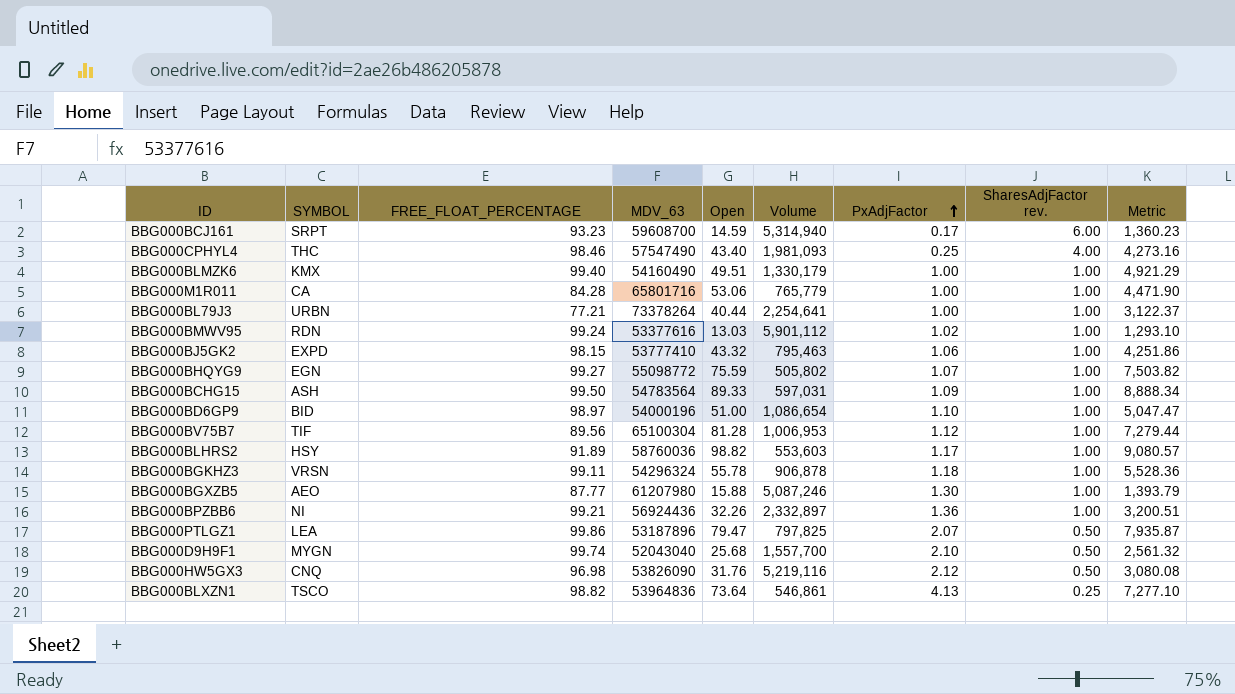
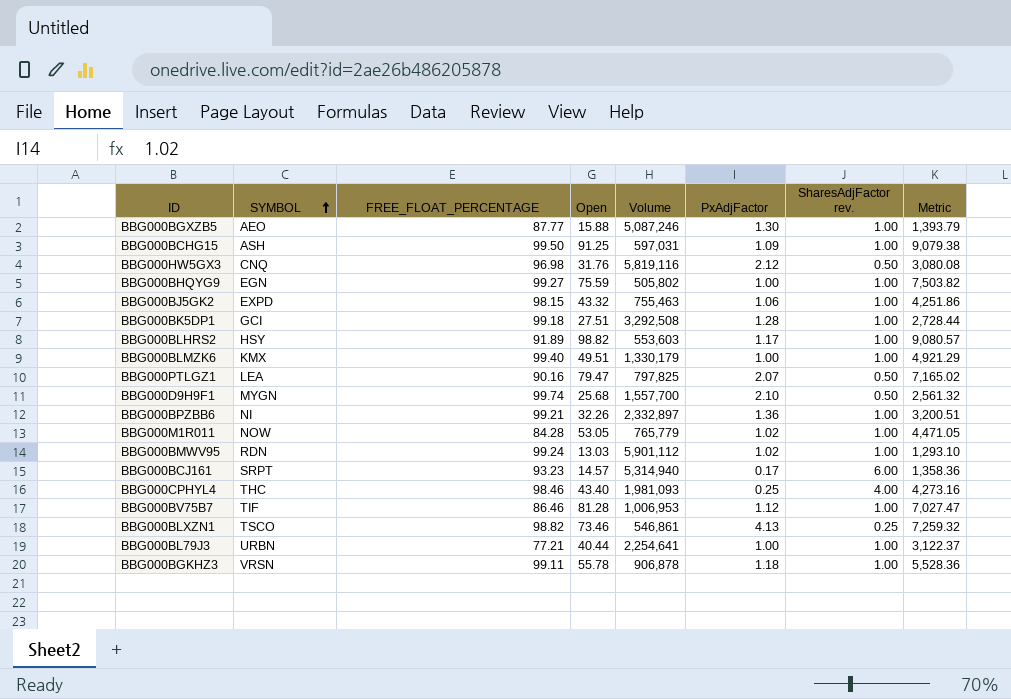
row order: PxAdjFactor ascending -> SYMBOL ascending
column MDV_63 | position: 4 -> none
row BBG000BD6GP9: BID | 98.97 | 54000196 | 51.00 | 1,086,654 | 1.10 | 1.00 | 5,047.47 -> none
BBG000BCHG15 | Open: 89.33 -> 91.25
BBG000BCHG15 | Metric: 8,888.34 -> 9,079.38
BBG000HW5GX3 | Volume: 5,219,116 -> 5,819,116
BBG000BHQYG9 | PxAdjFactor: 1.07 -> 1.00
BBG000BJ5GK2 | Volume: 795,463 -> 755,463
row BBG000BK5DP1: none -> GCI | 99.18 | 27.51 | 3,292,508 | 1.28 | 1.00 | 2,728.44
BBG000PTLGZ1 | FREE_FLOAT_PERCENTAGE: 99.86 -> 90.16
BBG000PTLGZ1 | Metric: 7,935.87 -> 7,165.02
BBG000M1R011 | SYMBOL: CA -> NOW
BBG000M1R011 | Open: 53.06 -> 53.05
BBG000M1R011 | PxAdjFactor: 1.00 -> 1.02
BBG000M1R011 | Metric: 4,471.90 -> 4,471.05
BBG000BCJ161 | Open: 14.59 -> 14.57
BBG000BCJ161 | Metric: 1,360.23 -> 1,358.36
BBG000BV75B7 | FREE_FLOAT_PERCENTAGE: 89.56 -> 86.46
BBG000BV75B7 | Metric: 7,279.44 -> 7,027.47
BBG000BLXZN1 | Open: 73.64 -> 73.46
BBG000BLXZN1 | Metric: 7,277.10 -> 7,259.32

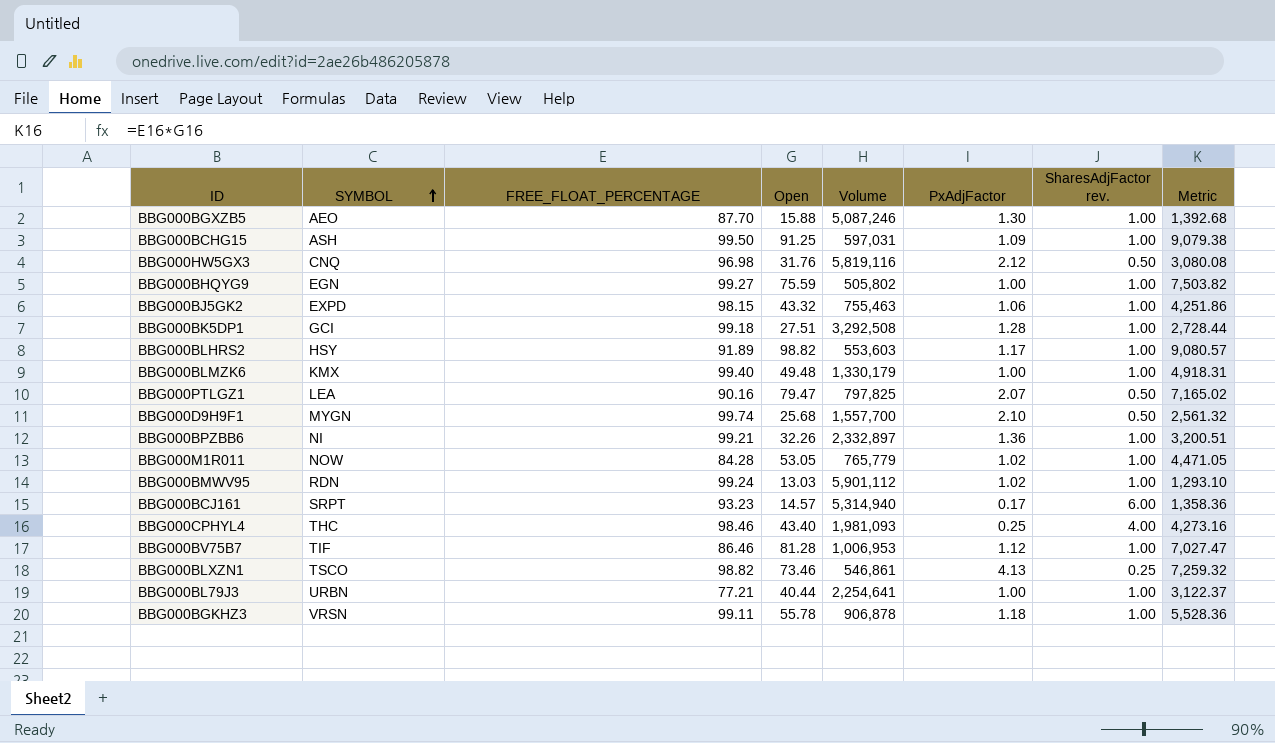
BBG000BGXZB5 | FREE_FLOAT_PERCENTAGE: 87.77 -> 87.70
BBG000BGXZB5 | Metric: 1,393.79 -> 1,392.68
BBG000BLMZK6 | Open: 49.51 -> 49.48
BBG000BLMZK6 | Metric: 4,921.29 -> 4,918.31

